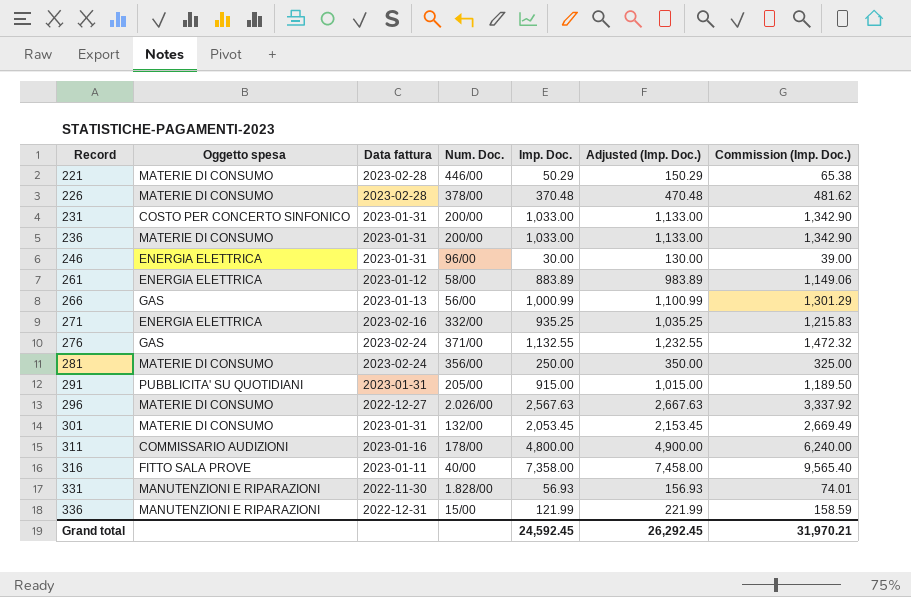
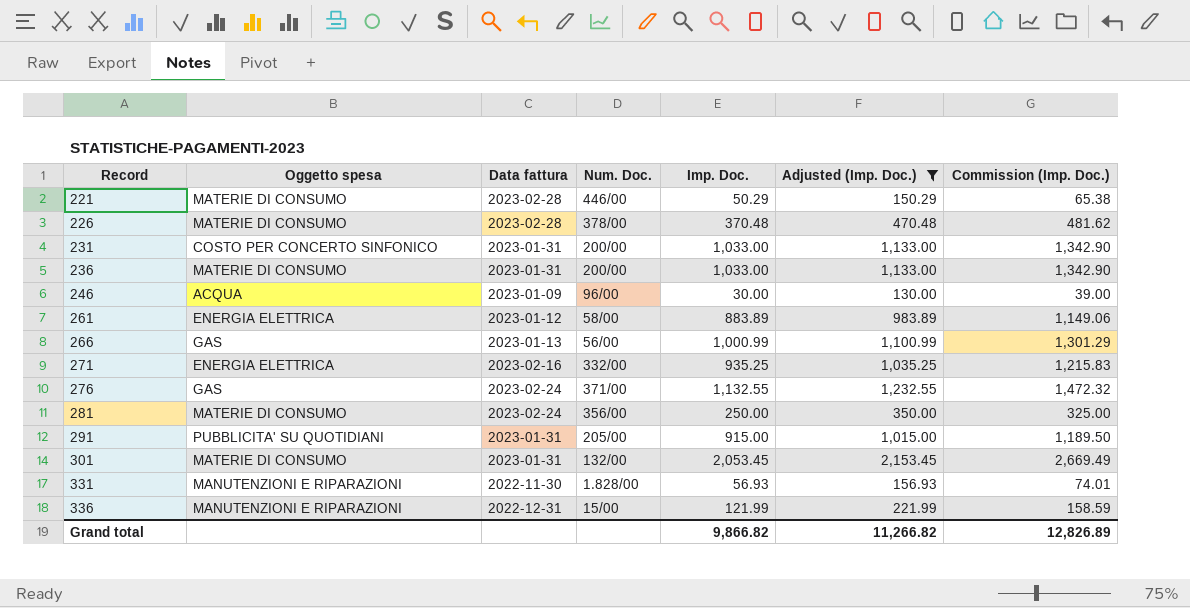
filter: none -> Adjusted (Imp. Doc.) <= 2,153.45
246 | Oggetto spesa: ENERGIA ELETTRICA -> ACQUA
246 | Data fattura: 2023-01-31 -> 2023-01-09
Grand total | Imp. Doc.: 24,592.45 -> 9,866.82
Grand total | Adjusted (Imp. Doc.): 26,292.45 -> 11,266.82
Grand total | Commission (Imp. Doc.): 31,970.21 -> 12,826.89

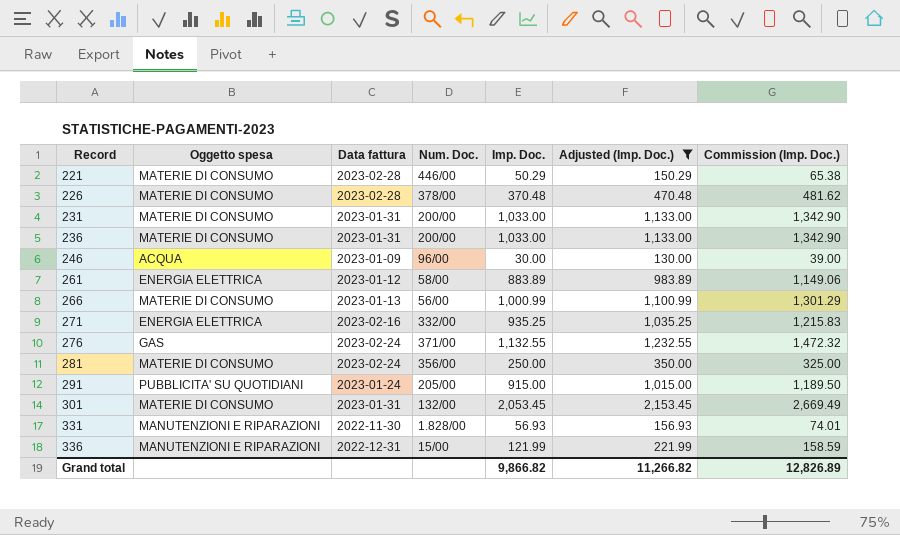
231 | Oggetto spesa: COSTO PER CONCERTO SINFONICO -> MATERIE DI CONSUMO
266 | Oggetto spesa: GAS -> MATERIE DI CONSUMO
291 | Data fattura: 2023-01-31 -> 2023-01-24

